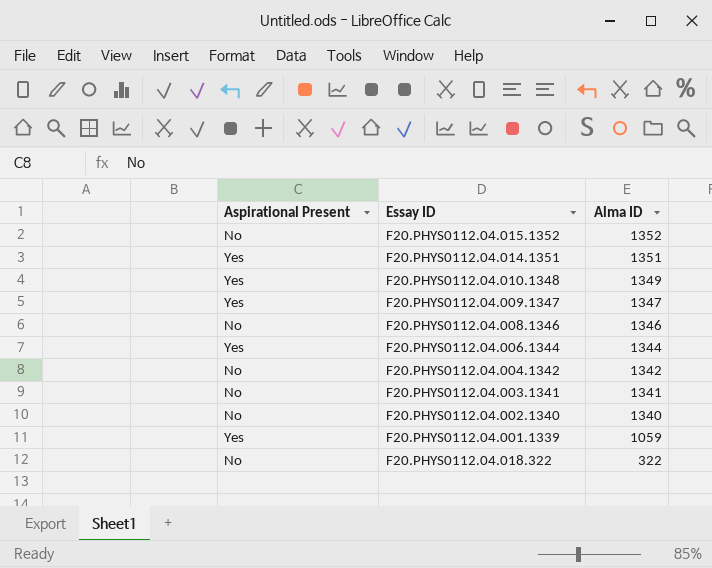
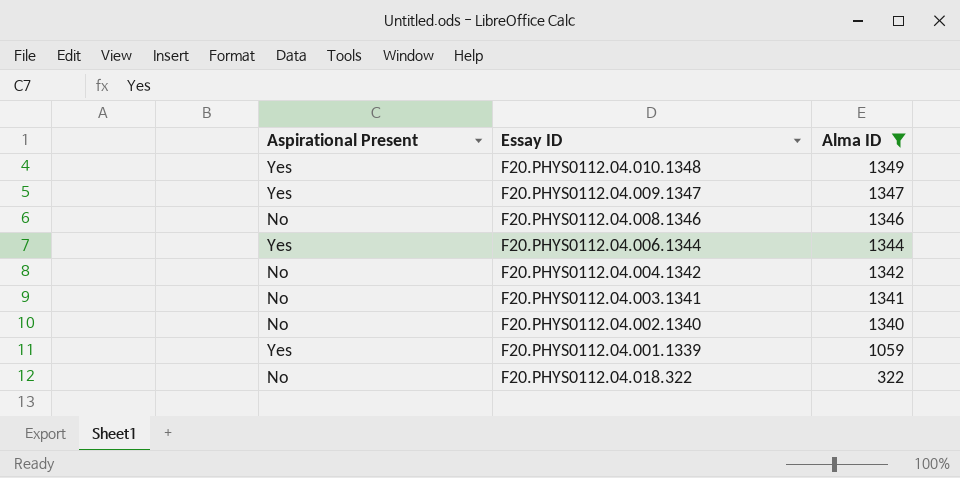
filter: none -> Alma ID <= 1349

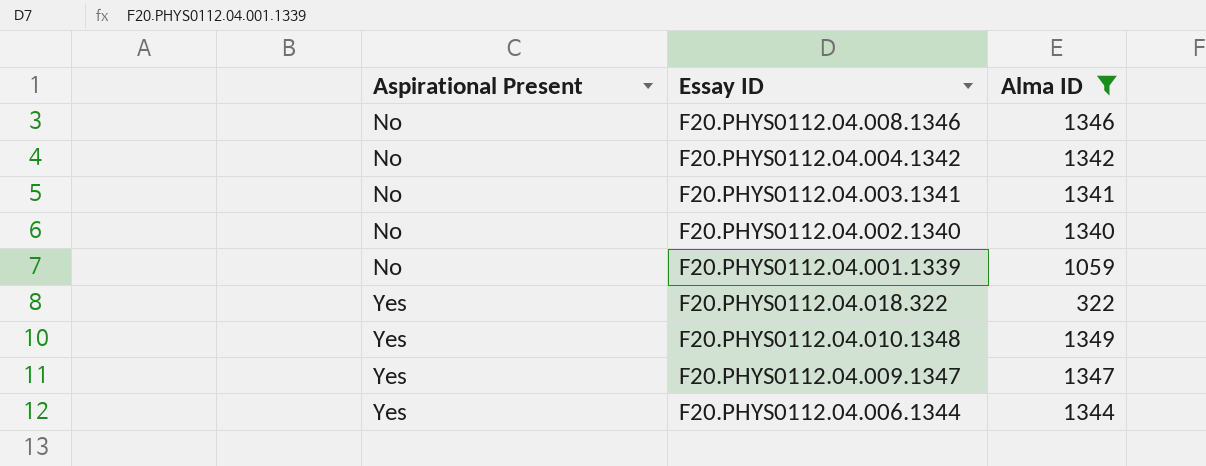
row order: Alma ID descending -> Aspirational Present ascending
F20.PHYS0112.04.001.1339 | Aspirational Present: Yes -> No
F20.PHYS0112.04.018.322 | Aspirational Present: No -> Yes

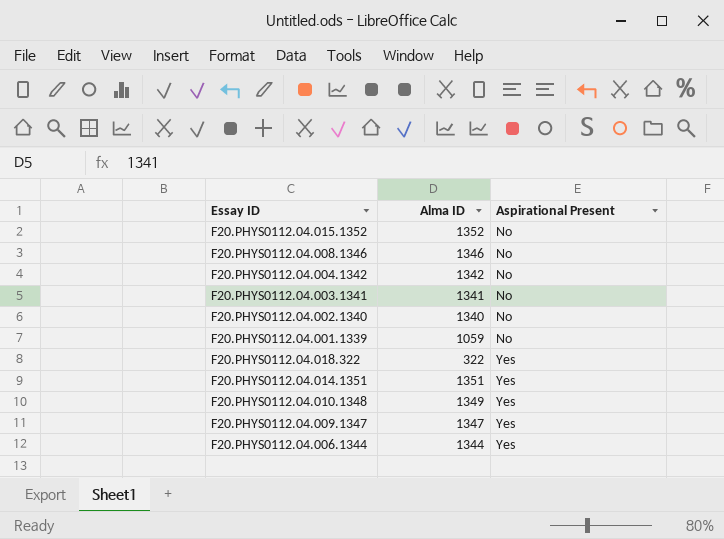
filter: Alma ID <= 1349 -> none
column Aspirational Present | position: 1 -> 3

